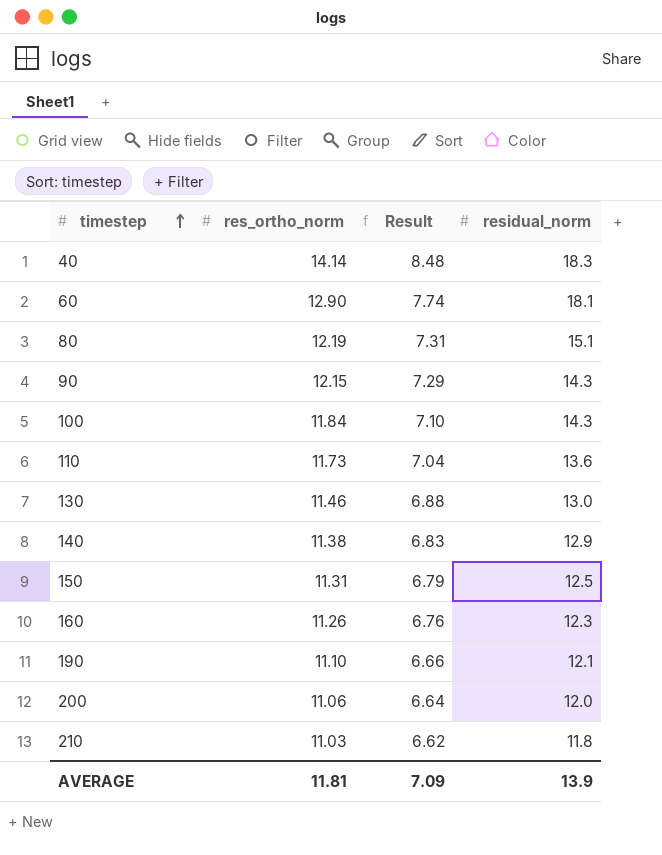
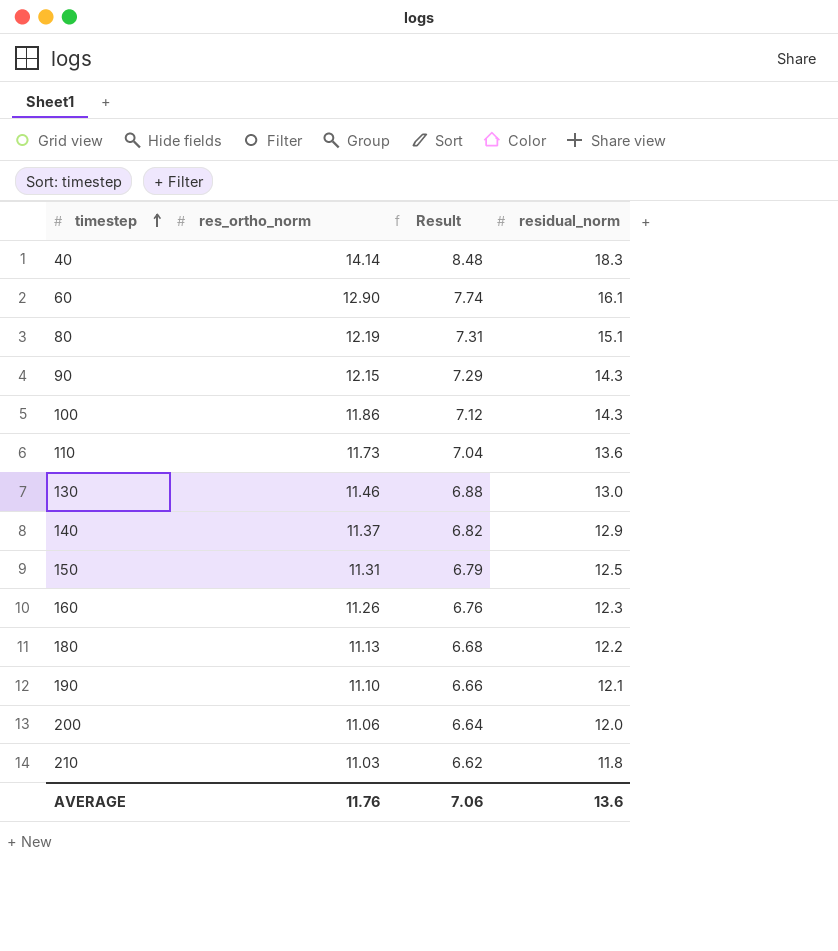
60 | residual_norm: 18.1 -> 16.1
100 | res_ortho_norm: 11.84 -> 11.86
100 | Result: 7.10 -> 7.12
140 | res_ortho_norm: 11.38 -> 11.37
140 | Result: 6.83 -> 6.82
row 180: none -> 11.13 | 6.68 | 12.2
AVERAGE | res_ortho_norm: 11.81 -> 11.76
AVERAGE | Result: 7.09 -> 7.06
AVERAGE | residual_norm: 13.9 -> 13.6

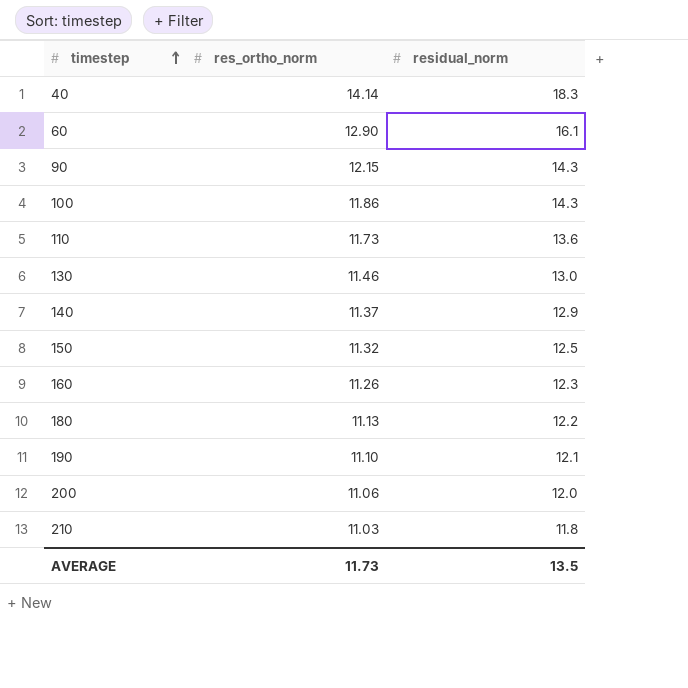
column Result | formula: [res_ortho_norm] * 0.6 -> none
row 80: 12.19 | 7.31 | 15.1 -> none
150 | res_ortho_norm: 11.31 -> 11.32
AVERAGE | res_ortho_norm: 11.76 -> 11.73
AVERAGE | residual_norm: 13.6 -> 13.5

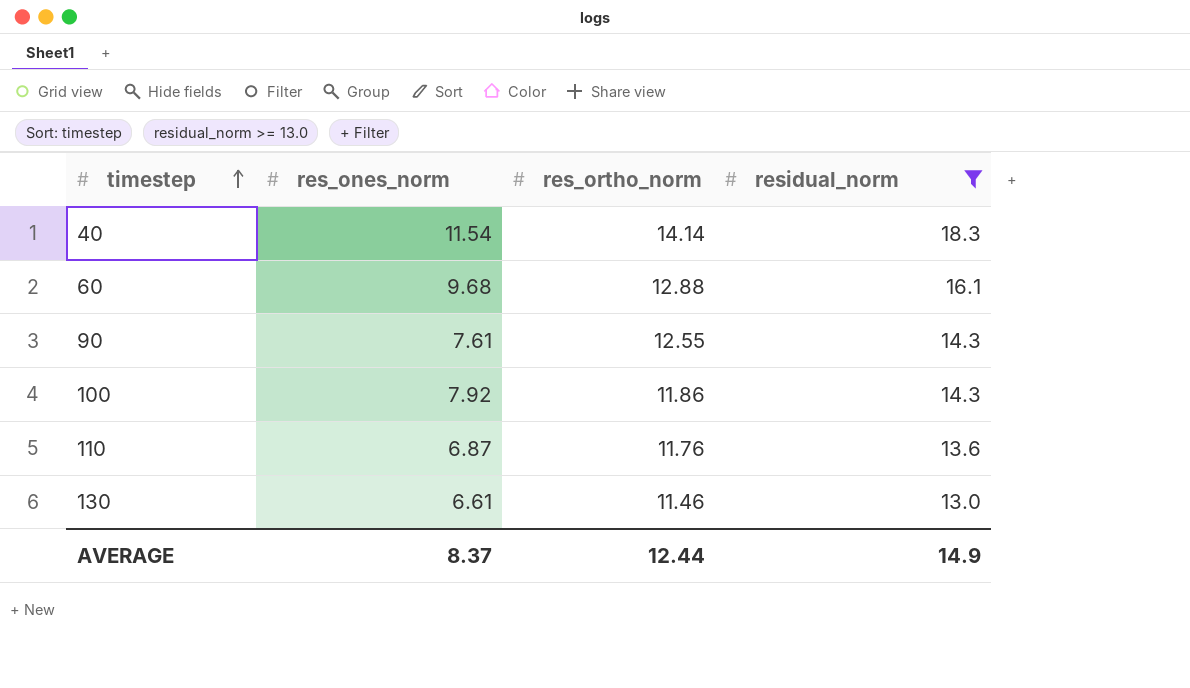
filter: none -> residual_norm >= 13.0
column res_ones_norm | position: none -> 2
60 | res_ortho_norm: 12.90 -> 12.88
90 | res_ortho_norm: 12.15 -> 12.55
110 | res_ortho_norm: 11.73 -> 11.76
AVERAGE | res_ortho_norm: 11.73 -> 12.44
AVERAGE | residual_norm: 13.5 -> 14.9

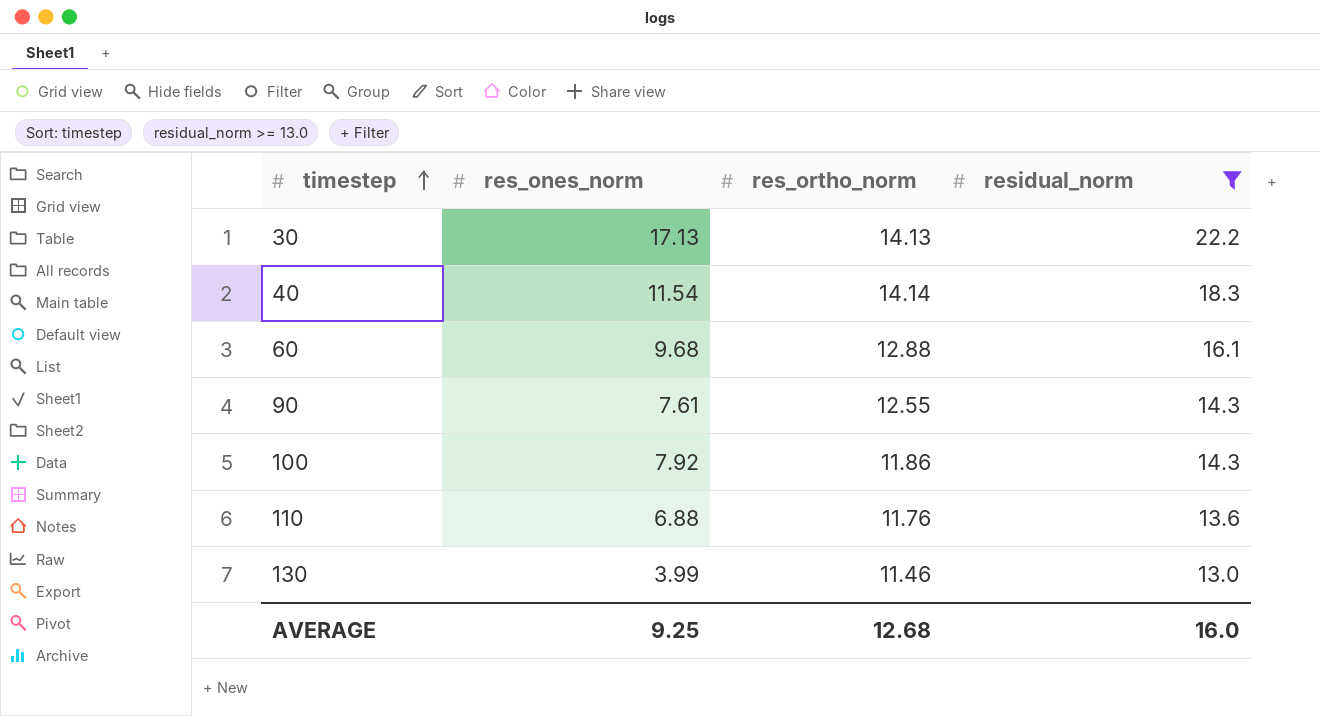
row 30: none -> 17.13 | 14.13 | 22.2
110 | res_ones_norm: 6.87 -> 6.88
130 | res_ones_norm: 6.61 -> 3.99
AVERAGE | res_ones_norm: 8.37 -> 9.25
AVERAGE | res_ortho_norm: 12.44 -> 12.68
AVERAGE | residual_norm: 14.9 -> 16.0

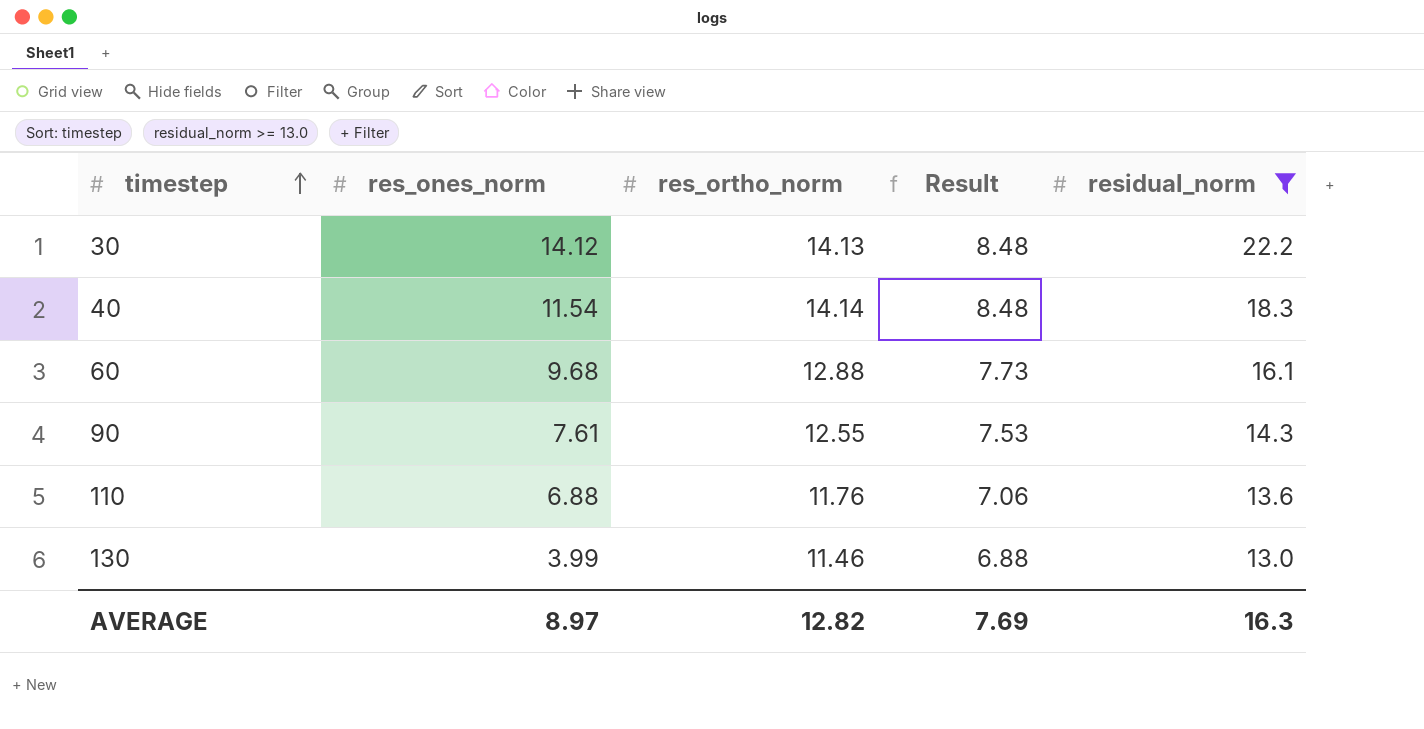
column Result | formula: none -> [res_ortho_norm] * 0.6
row 100: 7.92 | 11.86 | 14.3 -> none
30 | res_ones_norm: 17.13 -> 14.12
AVERAGE | res_ones_norm: 9.25 -> 8.97
AVERAGE | res_ortho_norm: 12.68 -> 12.82
AVERAGE | residual_norm: 16.0 -> 16.3

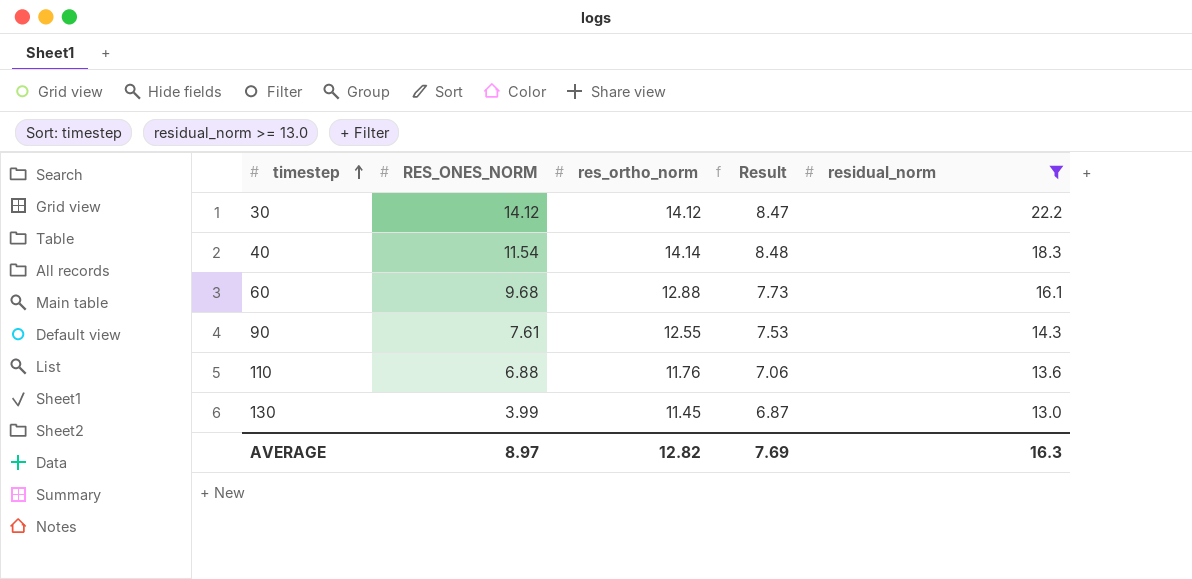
column name: res_ones_norm -> RES_ONES_NORM
30 | res_ortho_norm: 14.13 -> 14.12
30 | Result: 8.48 -> 8.47
130 | res_ortho_norm: 11.46 -> 11.45
130 | Result: 6.88 -> 6.87

